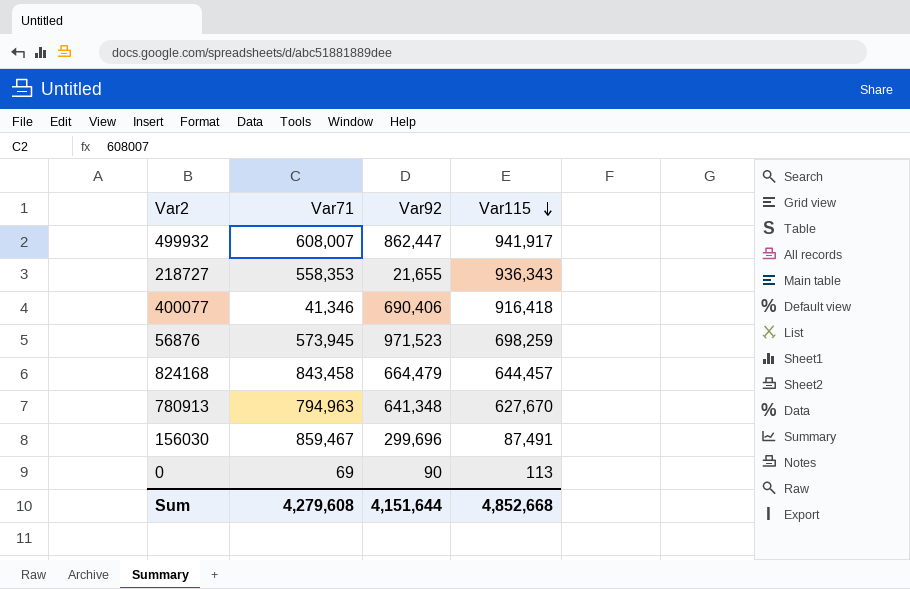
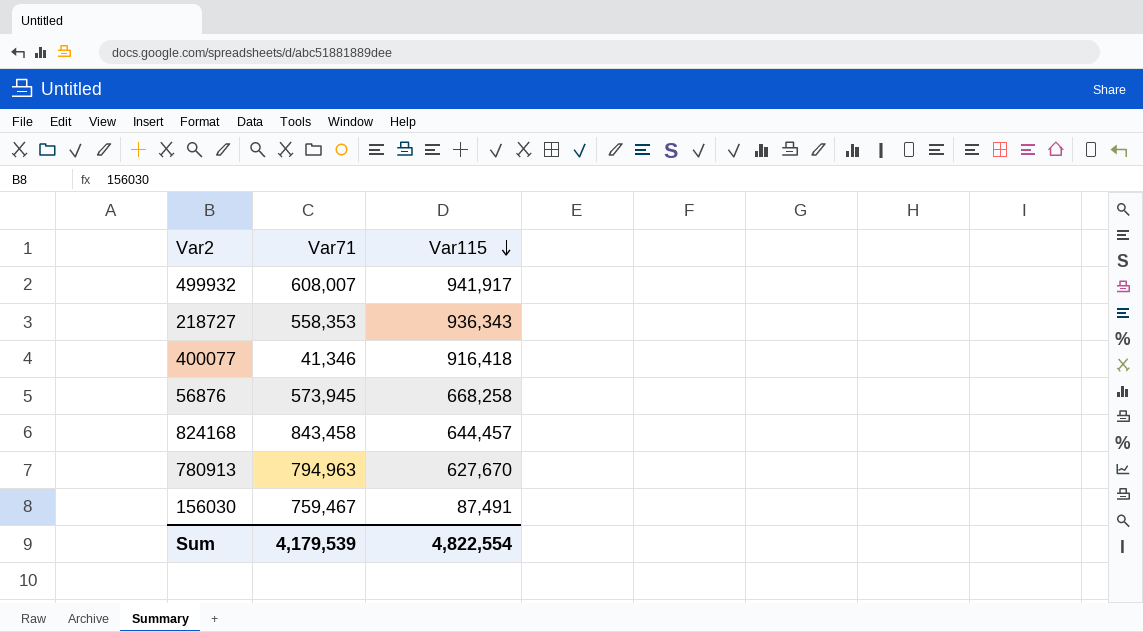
column Var92 | position: 3 -> none
row 0: 69 | 90 | 113 -> none
56876 | Var115: 698,259 -> 668,258
156030 | Var71: 859,467 -> 759,467
Sum | Var71: 4,279,608 -> 4,179,539
Sum | Var115: 4,852,668 -> 4,822,554

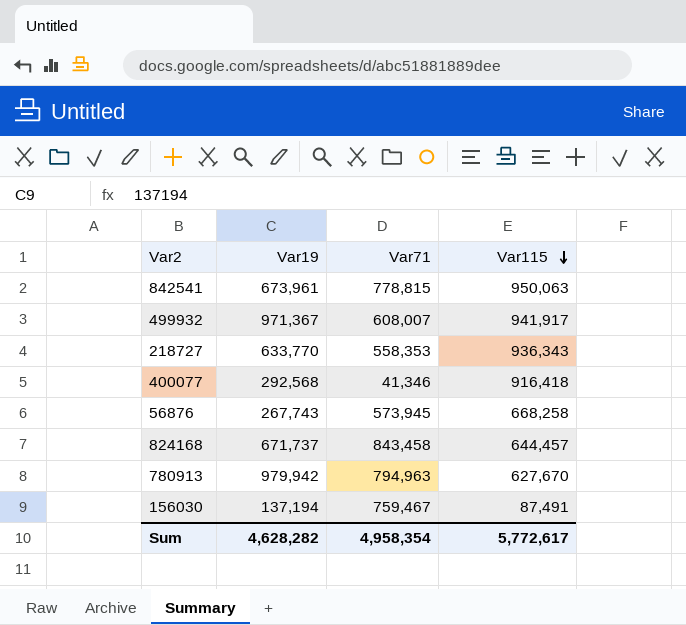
column Var19 | position: none -> 2
row 842541: none -> 673,961 | 778,815 | 950,063
Sum | Var71: 4,179,539 -> 4,958,354
Sum | Var115: 4,822,554 -> 5,772,617

